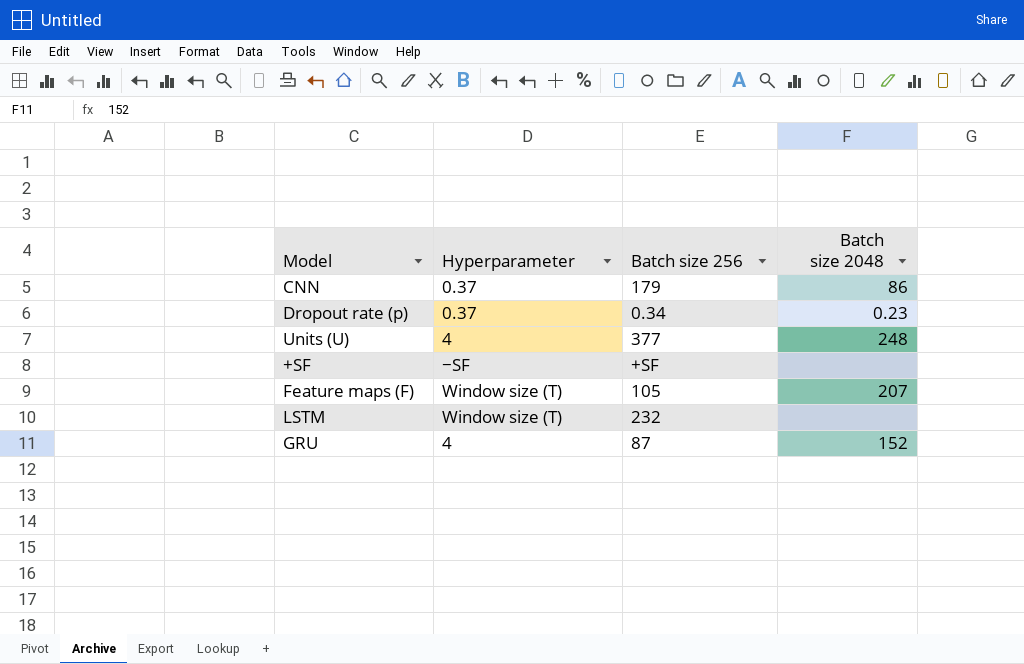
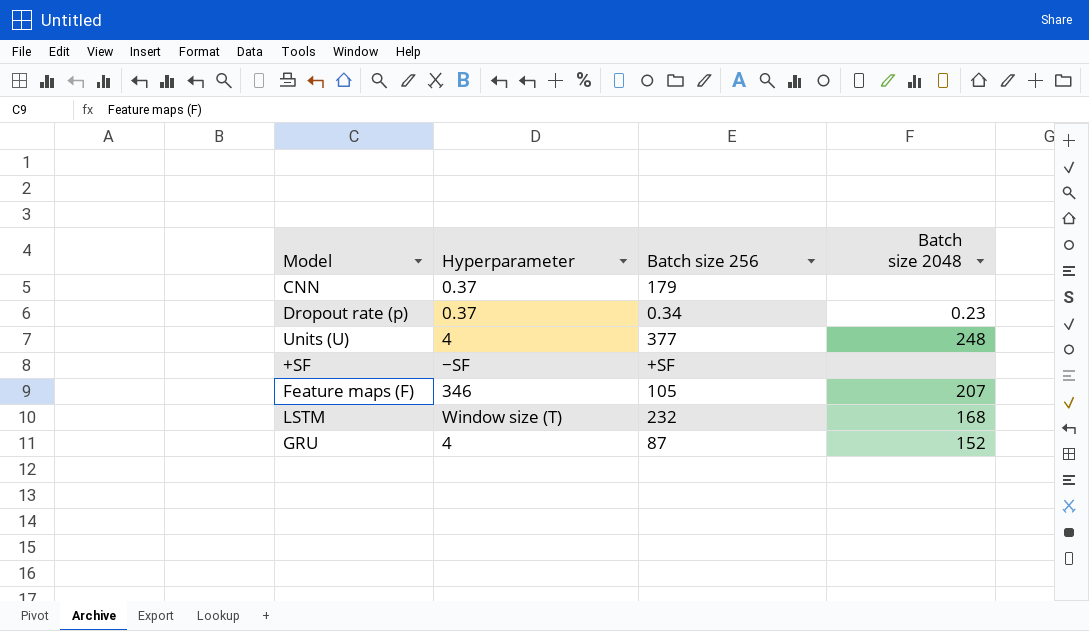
CNN | Batch size 2048: 86 -> none
Feature maps (F) | Hyperparameter: Window size (T) -> 346
LSTM | Batch size 2048: none -> 168

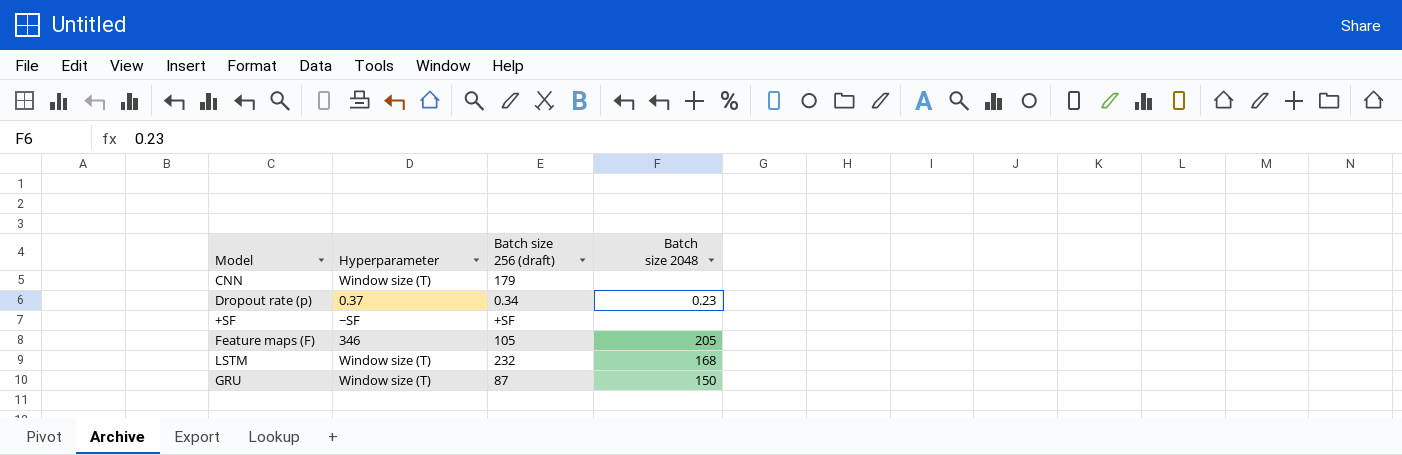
column name: Batch size 256 -> Batch size 256 (draft)
row Units (U): 4 | 377 | 248 -> none
CNN | Hyperparameter: 0.37 -> Window size (T)
Feature maps (F) | Batch size 2048: 207 -> 205
GRU | Hyperparameter: 4 -> Window size (T)
GRU | Batch size 2048: 152 -> 150

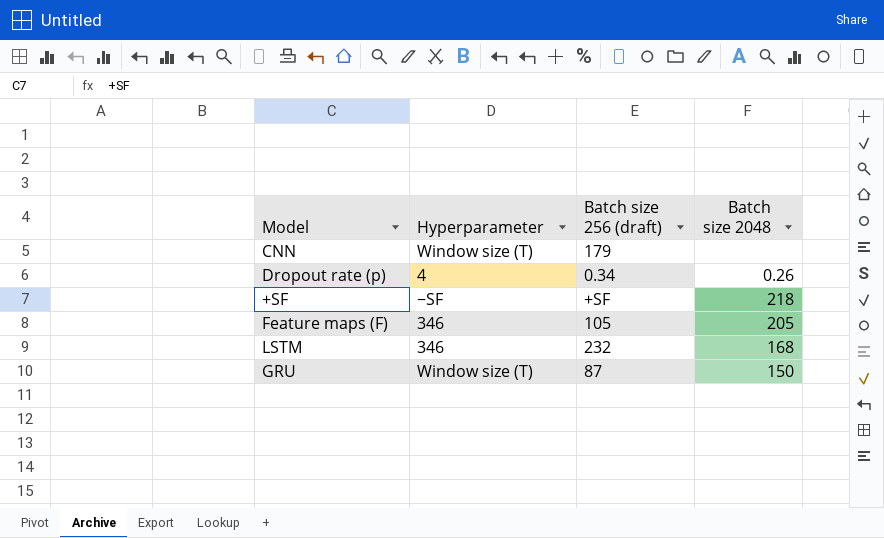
Dropout rate (p) | Hyperparameter: 0.37 -> 4
Dropout rate (p) | Batch size 2048: 0.23 -> 0.26
+SF | Batch size 2048: none -> 218
LSTM | Hyperparameter: Window size (T) -> 346

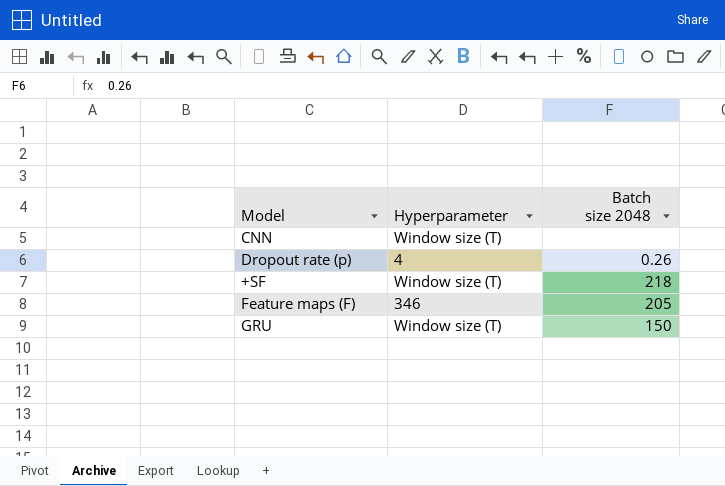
column Batch size 256 (draft) | position: 3 -> none
row LSTM: 346 | 232 | 168 -> none
+SF | Hyperparameter: −SF -> Window size (T)

